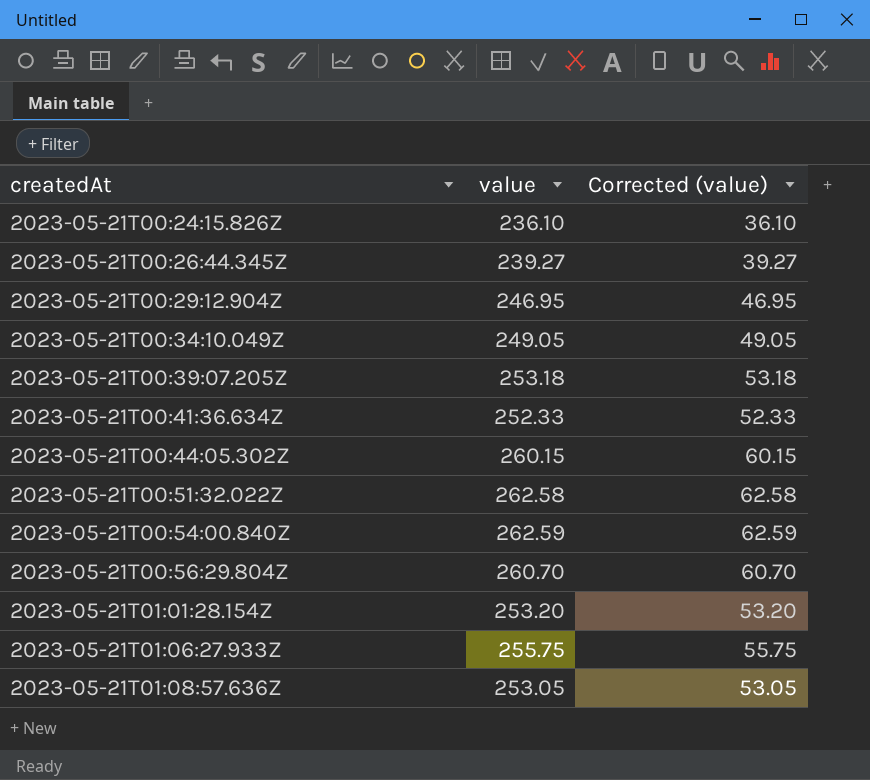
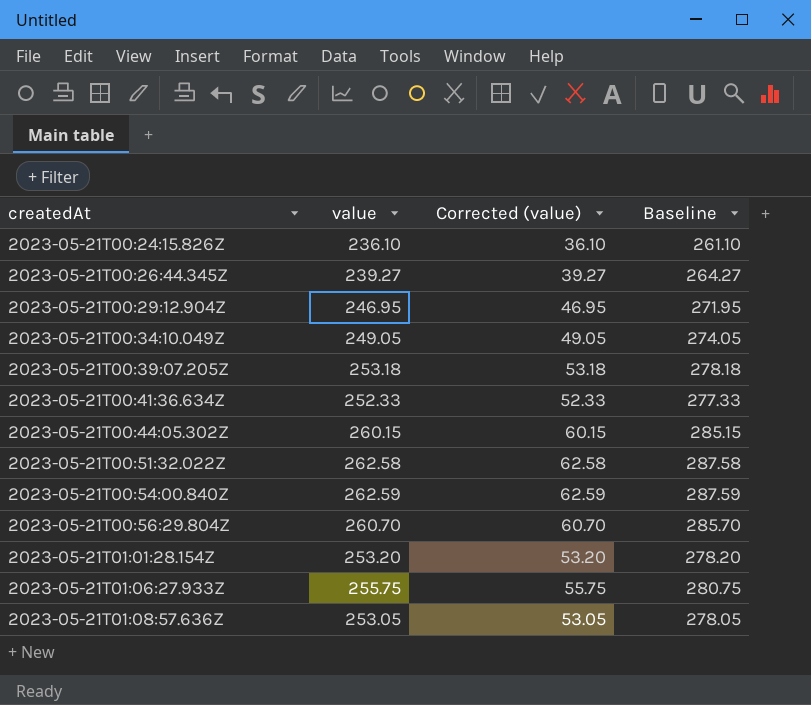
column Baseline | formula: none -> [value] + 25

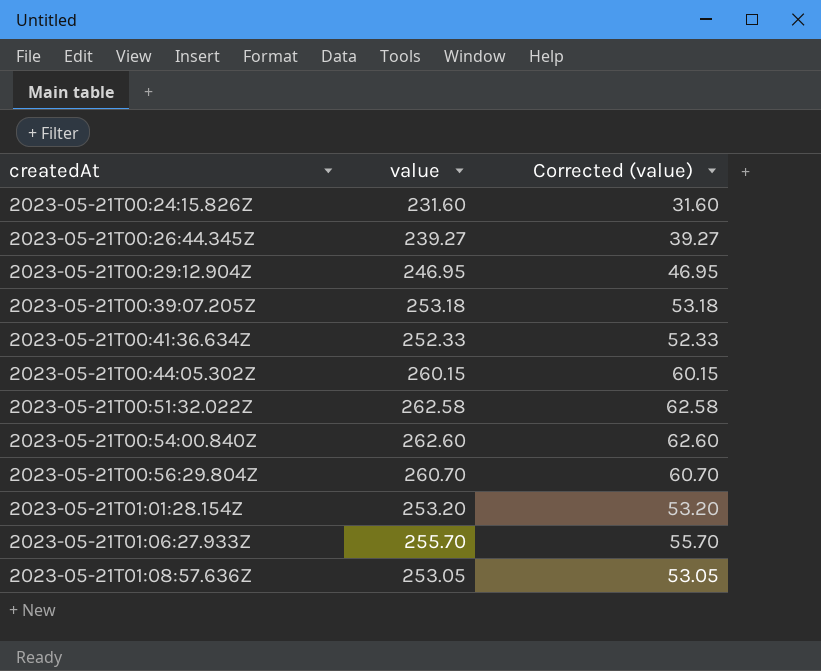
column Baseline | formula: [value] + 25 -> none
row 2023-05-21T00:34:10.049Z: 249.05 | 49.05 | 274.05 -> none
2023-05-21T00:24:15.826Z | value: 236.10 -> 231.60
2023-05-21T00:24:15.826Z | Corrected (value): 36.10 -> 31.60
2023-05-21T00:54:00.840Z | value: 262.59 -> 262.60
2023-05-21T00:54:00.840Z | Corrected (value): 62.59 -> 62.60
2023-05-21T01:06:27.933Z | value: 255.75 -> 255.70
2023-05-21T01:06:27.933Z | Corrected (value): 55.75 -> 55.70

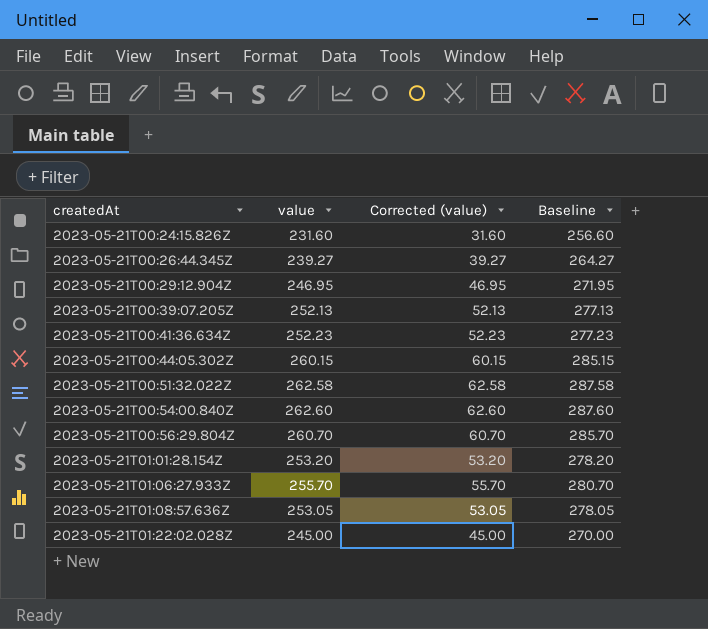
column Baseline | formula: none -> [value] + 25
2023-05-21T00:39:07.205Z | value: 253.18 -> 252.13
2023-05-21T00:39:07.205Z | Corrected (value): 53.18 -> 52.13
2023-05-21T00:41:36.634Z | value: 252.33 -> 252.23
2023-05-21T00:41:36.634Z | Corrected (value): 52.33 -> 52.23
row 2023-05-21T01:22:02.028Z: none -> 245.00 | 45.00 | 270.00

